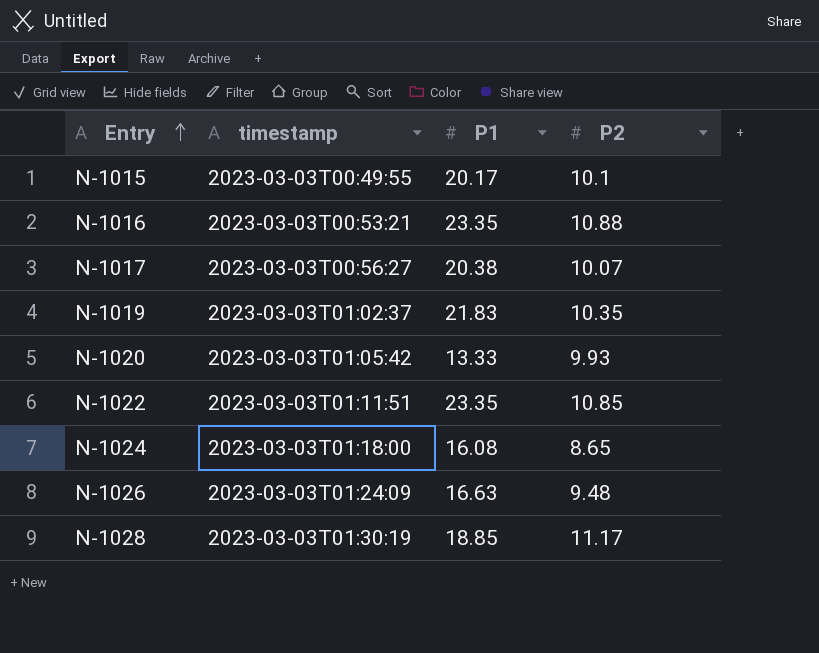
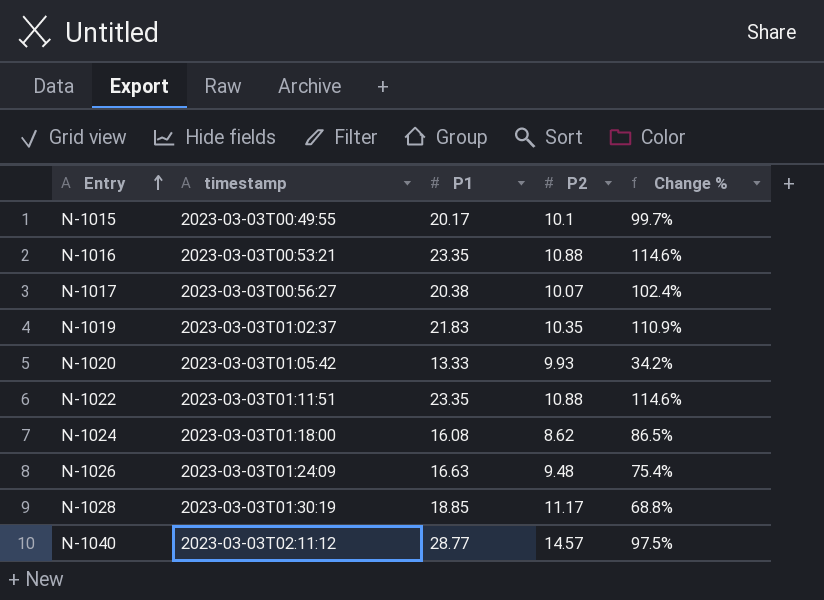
column Change % | formula: none -> ([P1] - [P2]) / [P2]
N-1022 | P2: 10.85 -> 10.88
N-1024 | P2: 8.65 -> 8.62
row N-1040: none -> 2023-03-03T02:11:12 | 28.77 | 14.57 | 97.5%

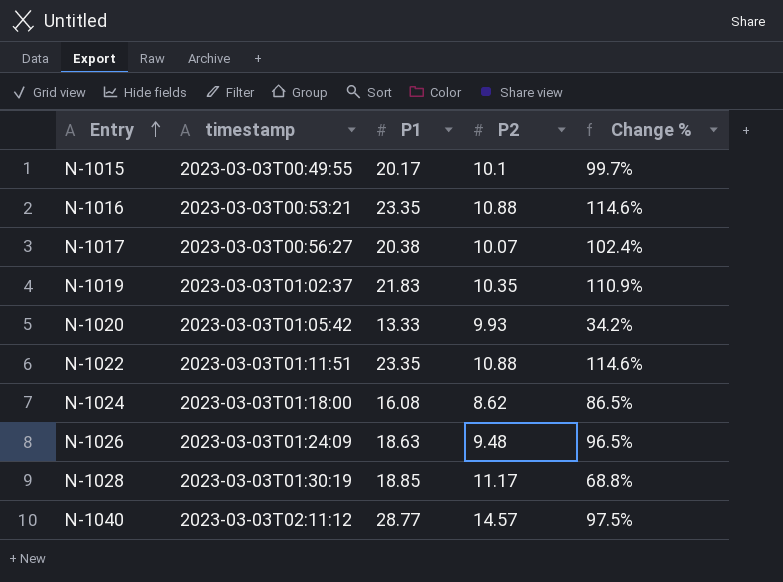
N-1026 | P1: 16.63 -> 18.63
N-1026 | Change %: 75.4% -> 96.5%

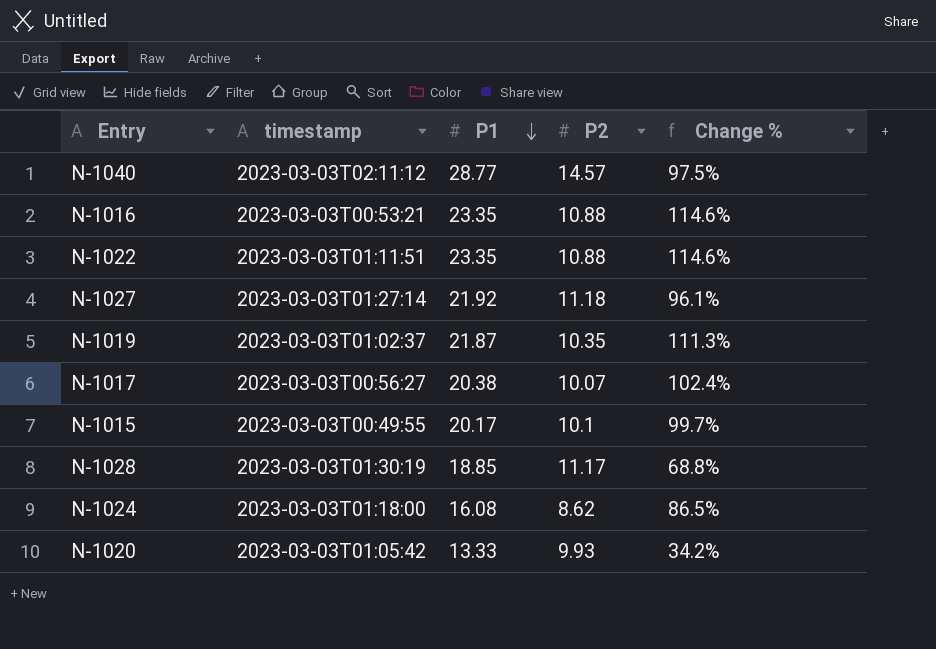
row order: Entry ascending -> P1 descending
row N-1026: 2023-03-03T01:24:09 | 18.63 | 9.48 | 96.5% -> none
row N-1027: none -> 2023-03-03T01:27:14 | 21.92 | 11.18 | 96.1%
N-1019 | P1: 21.83 -> 21.87
N-1019 | Change %: 110.9% -> 111.3%

